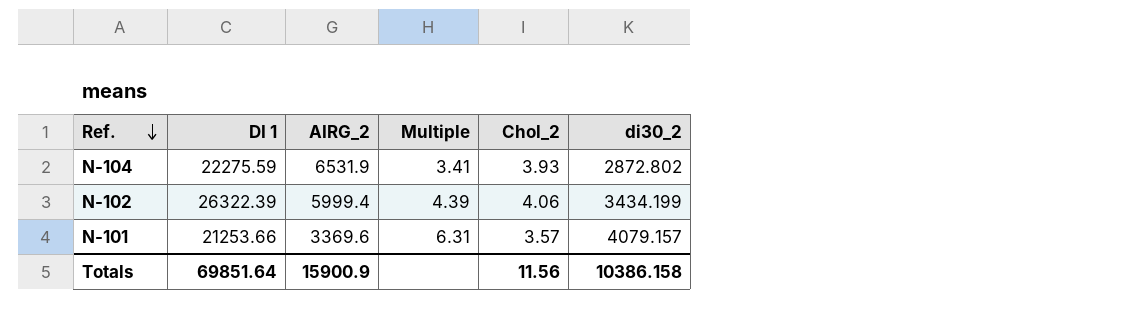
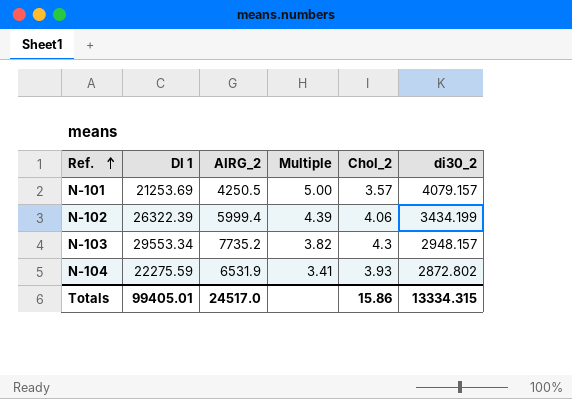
row order: Ref. descending -> Ref. ascending
N-101 | DI 1: 21253.66 -> 21253.69
N-101 | AIRG_2: 3369.6 -> 4250.5
N-101 | Multiple: 6.31 -> 5.00
row N-103: none -> 29553.34 | 7735.2 | 3.82 | 4.3 | 2948.157
Totals | DI 1: 69851.64 -> 99405.01
Totals | AIRG_2: 15900.9 -> 24517.0
Totals | Chol_2: 11.56 -> 15.86
Totals | di30_2: 10386.158 -> 13334.315

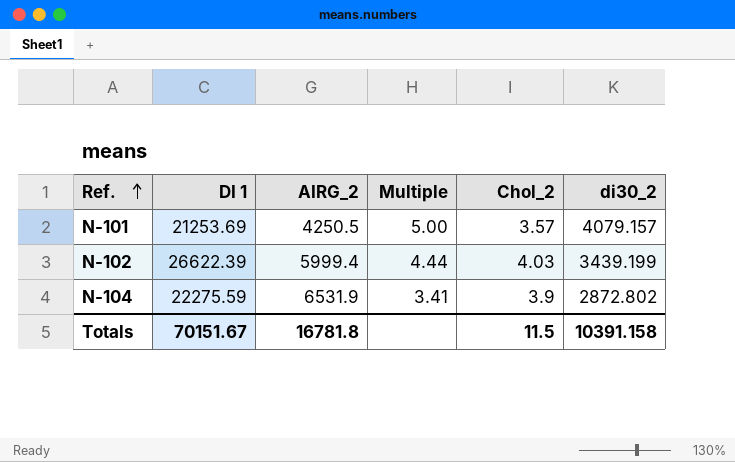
row N-103: 29553.34 | 7735.2 | 3.82 | 4.3 | 2948.157 -> none
N-102 | DI 1: 26322.39 -> 26622.39
N-102 | Multiple: 4.39 -> 4.44
N-102 | Chol_2: 4.06 -> 4.03
N-102 | di30_2: 3434.199 -> 3439.199
N-104 | Chol_2: 3.93 -> 3.9
Totals | DI 1: 99405.01 -> 70151.67
Totals | AIRG_2: 24517.0 -> 16781.8
Totals | Chol_2: 15.86 -> 11.5
Totals | di30_2: 13334.315 -> 10391.158

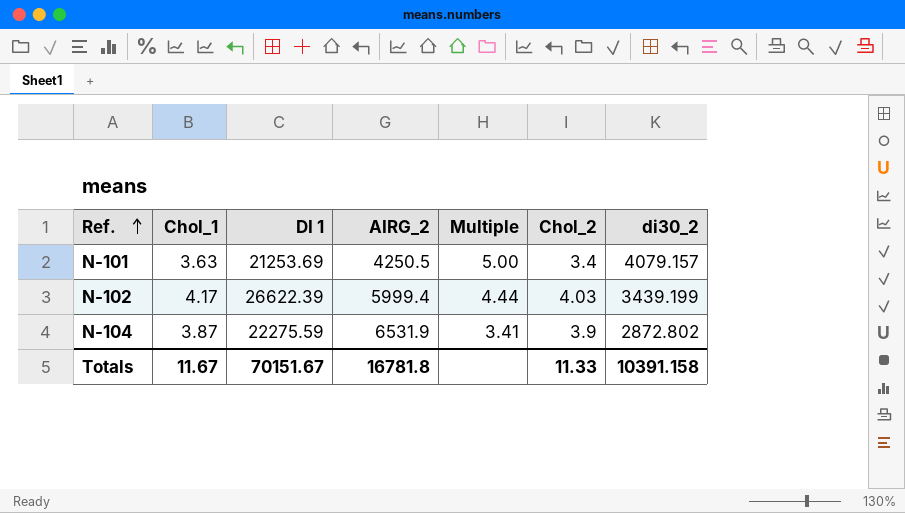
column Chol_1 | position: none -> 2
N-101 | Chol_2: 3.57 -> 3.4
Totals | Chol_2: 11.5 -> 11.33

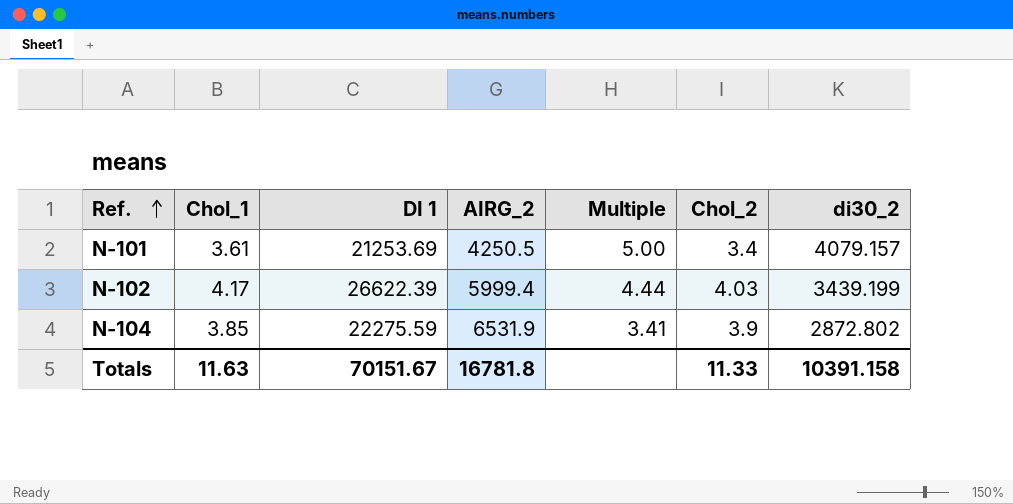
N-101 | Chol_1: 3.63 -> 3.61
N-104 | Chol_1: 3.87 -> 3.85
Totals | Chol_1: 11.67 -> 11.63

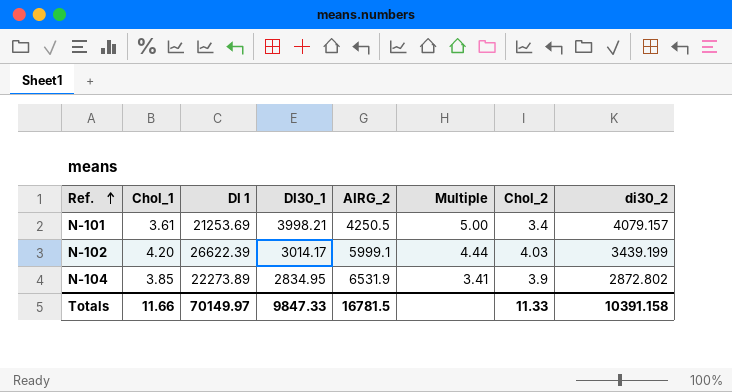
column DI30_1 | position: none -> 4
N-102 | Chol_1: 4.17 -> 4.20
N-102 | AIRG_2: 5999.4 -> 5999.1
N-104 | DI 1: 22275.59 -> 22273.89
Totals | Chol_1: 11.63 -> 11.66
Totals | DI 1: 70151.67 -> 70149.97
Totals | AIRG_2: 16781.8 -> 16781.5

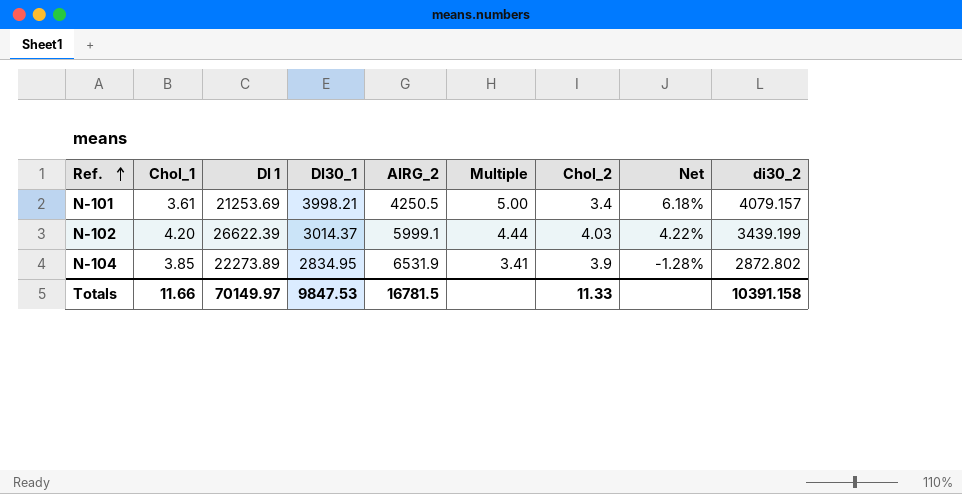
column Net | formula: none -> ([Chol_1] - [Chol_2]) / [Chol_2]
N-102 | DI30_1: 3014.17 -> 3014.37
Totals | DI30_1: 9847.33 -> 9847.53

